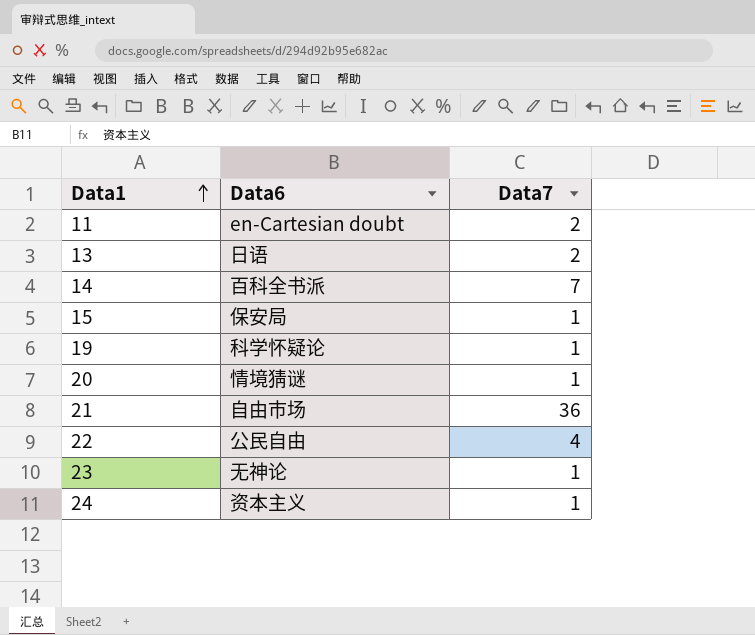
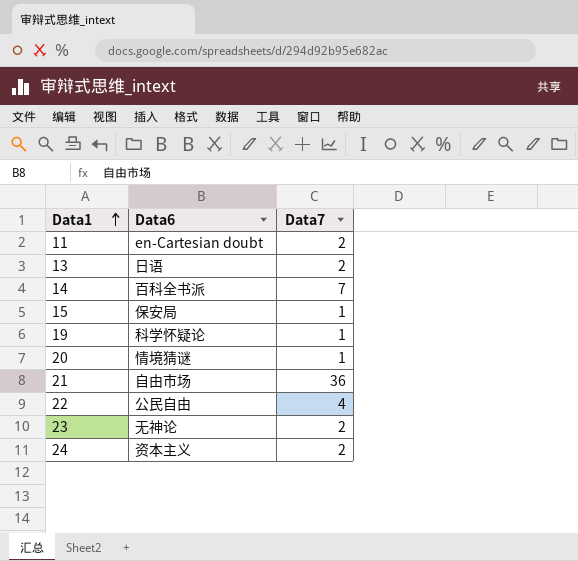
23 | Data7: 1 -> 2
24 | Data7: 1 -> 2

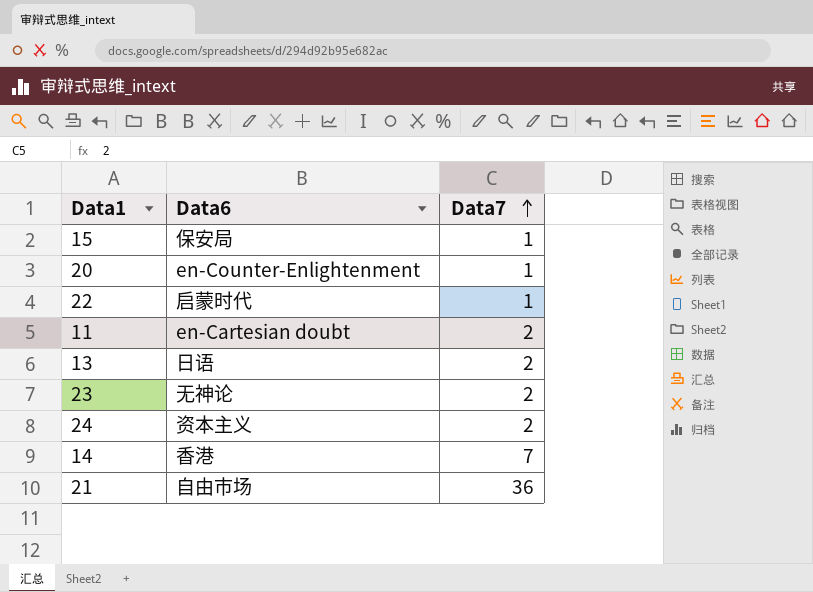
row order: Data1 ascending -> Data7 ascending
row 19: 科学怀疑论 | 1 -> none
20 | Data6: 情境猜谜 -> en-Counter-Enlightenment
22 | Data6: 公民自由 -> 启蒙时代
22 | Data7: 4 -> 1
14 | Data6: 百科全书派 -> 香港

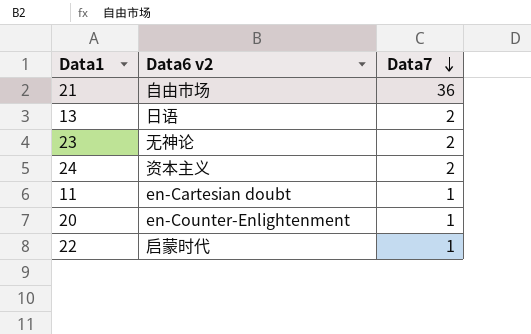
row order: Data7 ascending -> Data7 descending
column name: Data6 -> Data6 v2
row 15: 保安局 | 1 -> none
row 14: 香港 | 7 -> none
11 | Data7: 2 -> 1

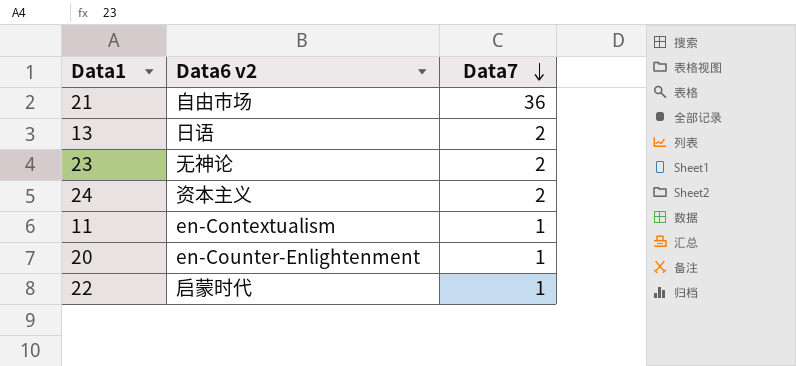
11 | Data6 v2: en-Cartesian doubt -> en-Contextualism

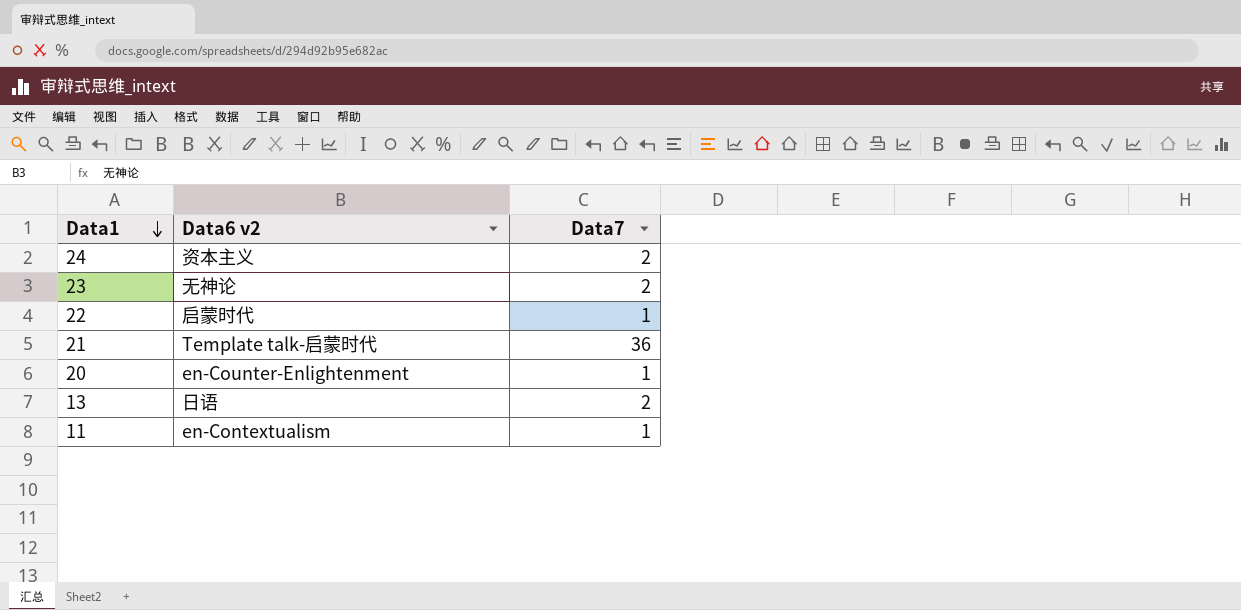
row order: Data7 descending -> Data1 descending
21 | Data6 v2: 自由市场 -> Template talk-启蒙时代

